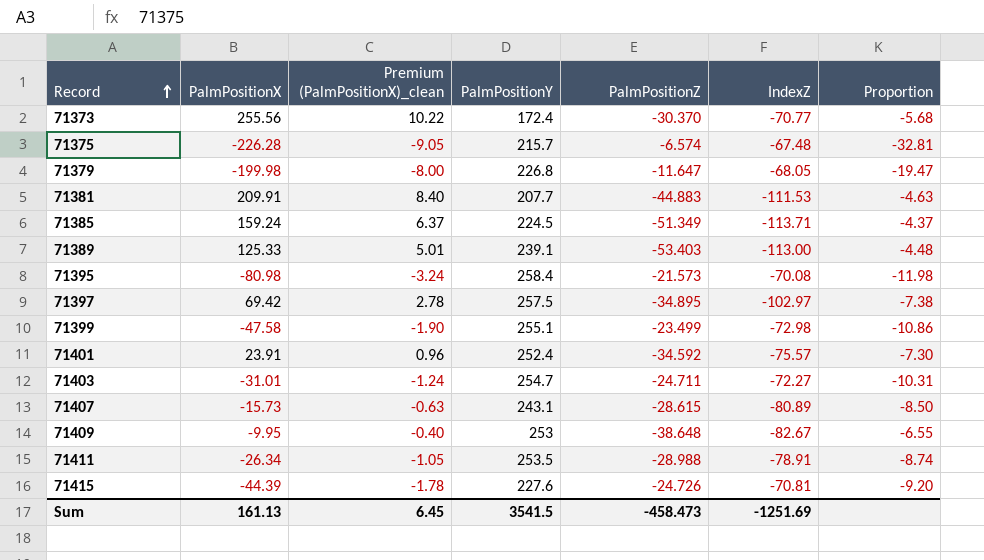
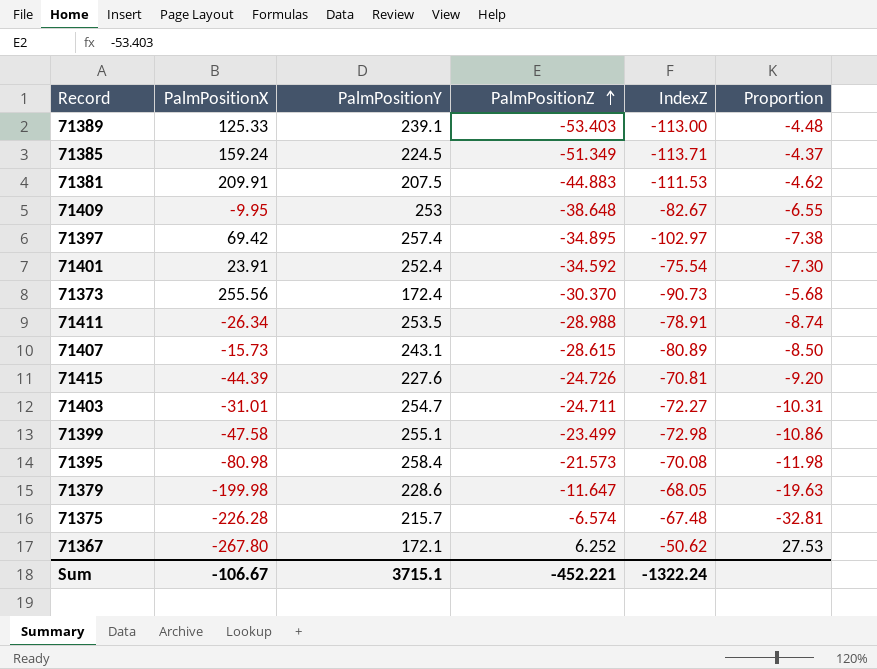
row order: Record ascending -> PalmPositionZ ascending
column Premium (PalmPositionX)_clean | formula: [PalmPositionX] * 0.04 -> none
71381 | PalmPositionY: 207.7 -> 207.5
71381 | Proportion: -4.63 -> -4.62
71397 | PalmPositionY: 257.5 -> 257.4
71401 | IndexZ: -75.57 -> -75.54
71373 | IndexZ: -70.77 -> -90.73
71379 | PalmPositionY: 226.8 -> 228.6
71379 | Proportion: -19.47 -> -19.63
row 71367: none -> -267.80 | 172.1 | 6.252 | -50.62 | 27.53
Sum | PalmPositionX: 161.13 -> -106.67
Sum | PalmPositionY: 3541.5 -> 3715.1
Sum | PalmPositionZ: -458.473 -> -452.221
Sum | IndexZ: -1251.69 -> -1322.24

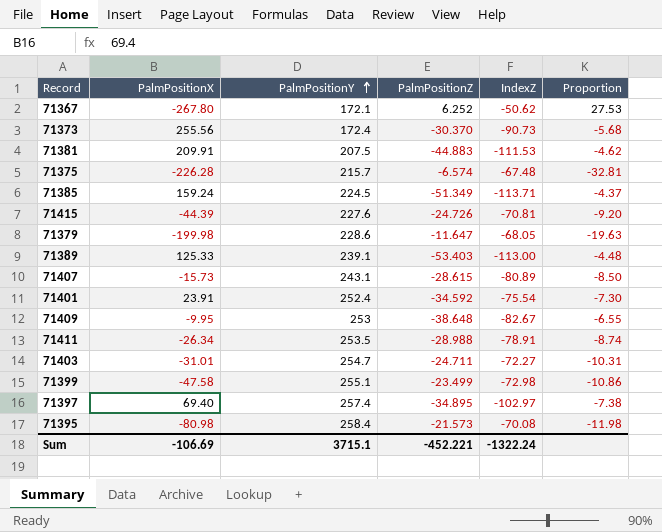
row order: PalmPositionZ ascending -> PalmPositionY ascending
71397 | PalmPositionX: 69.42 -> 69.40
Sum | PalmPositionX: -106.67 -> -106.69

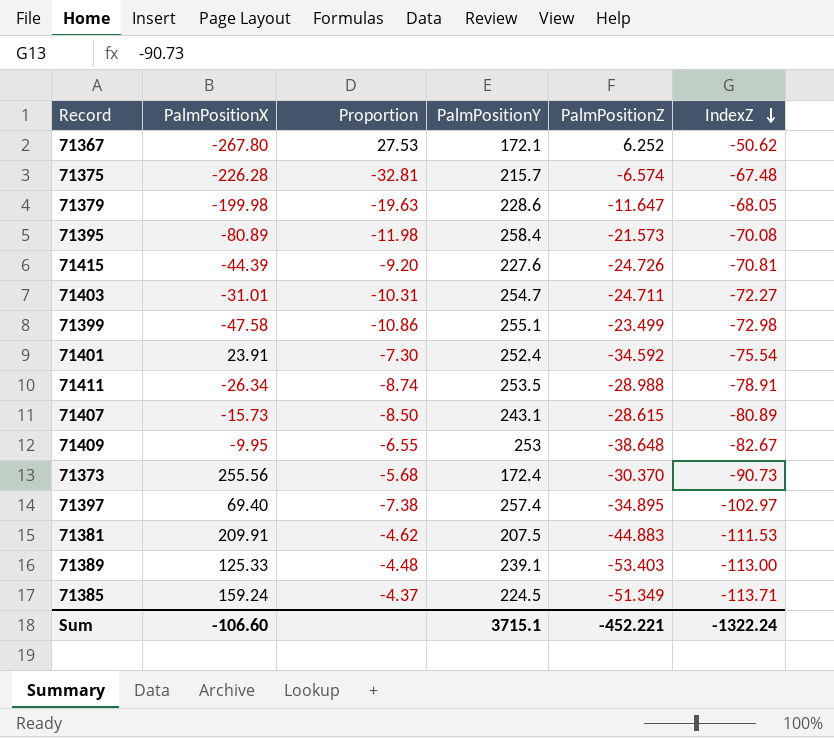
row order: PalmPositionY ascending -> IndexZ descending
column Proportion | position: 6 -> 3
71395 | PalmPositionX: -80.98 -> -80.89
Sum | PalmPositionX: -106.69 -> -106.60

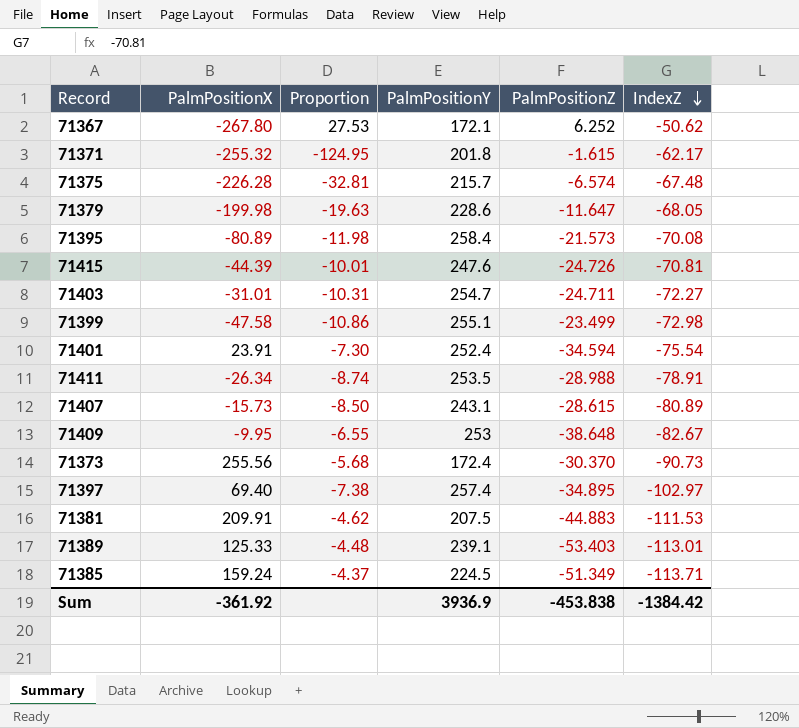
row 71371: none -> -255.32 | -124.95 | 201.8 | -1.615 | -62.17
71415 | Proportion: -9.20 -> -10.01
71415 | PalmPositionY: 227.6 -> 247.6
71401 | PalmPositionZ: -34.592 -> -34.594
71389 | IndexZ: -113.00 -> -113.01
Sum | PalmPositionX: -106.60 -> -361.92
Sum | PalmPositionY: 3715.1 -> 3936.9
Sum | PalmPositionZ: -452.221 -> -453.838
Sum | IndexZ: -1322.24 -> -1384.42

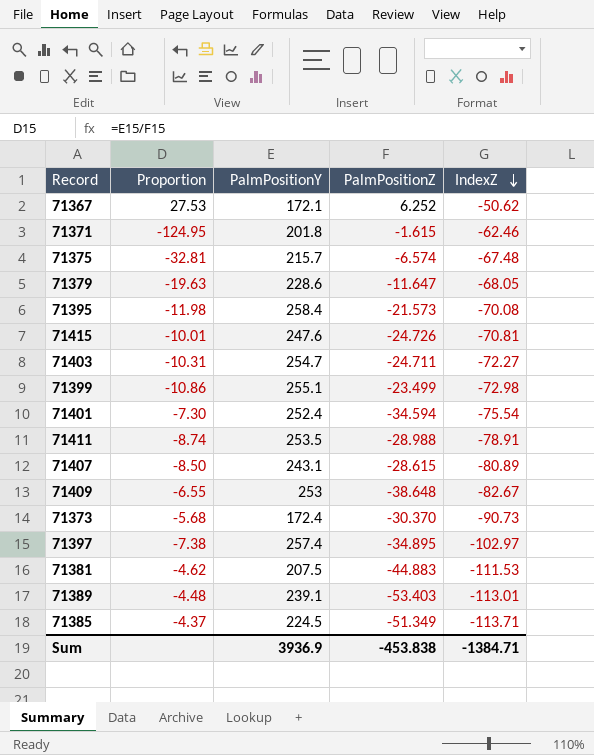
column PalmPositionX | position: 2 -> none
71371 | IndexZ: -62.17 -> -62.46
Sum | IndexZ: -1384.42 -> -1384.71

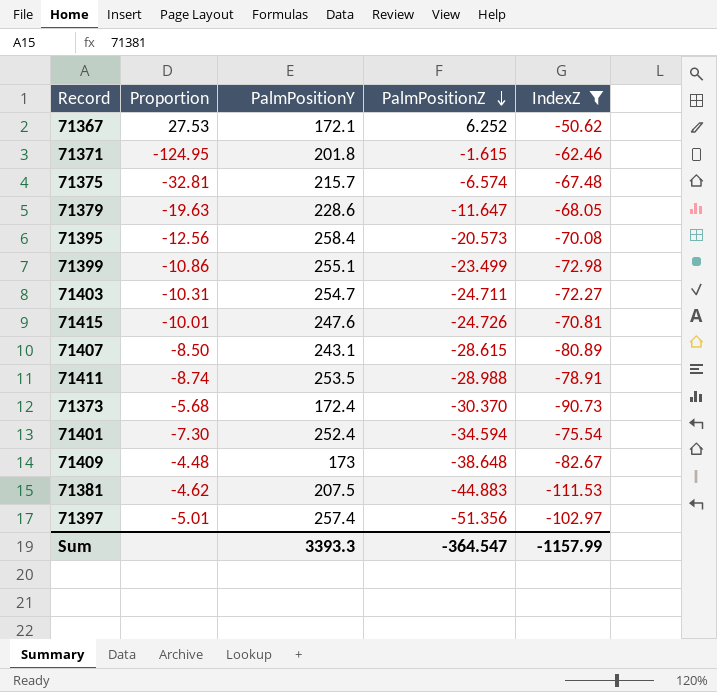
filter: none -> IndexZ >= -111.53
row order: IndexZ descending -> PalmPositionZ descending
71395 | Proportion: -11.98 -> -12.56
71395 | PalmPositionZ: -21.573 -> -20.573
71409 | Proportion: -6.55 -> -4.48
71409 | PalmPositionY: 253 -> 173
71397 | Proportion: -7.38 -> -5.01
71397 | PalmPositionZ: -34.895 -> -51.356
Sum | PalmPositionY: 3936.9 -> 3393.3
Sum | PalmPositionZ: -453.838 -> -364.547
Sum | IndexZ: -1384.71 -> -1157.99

